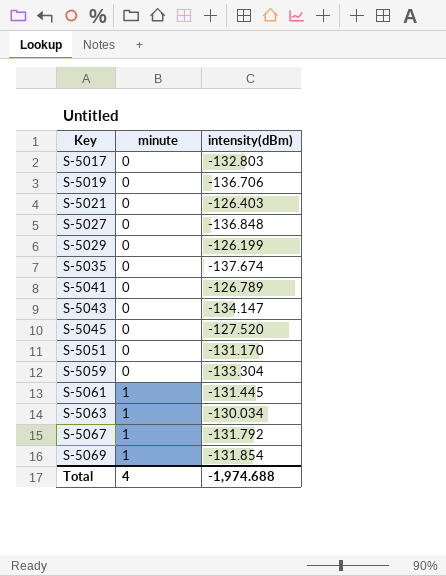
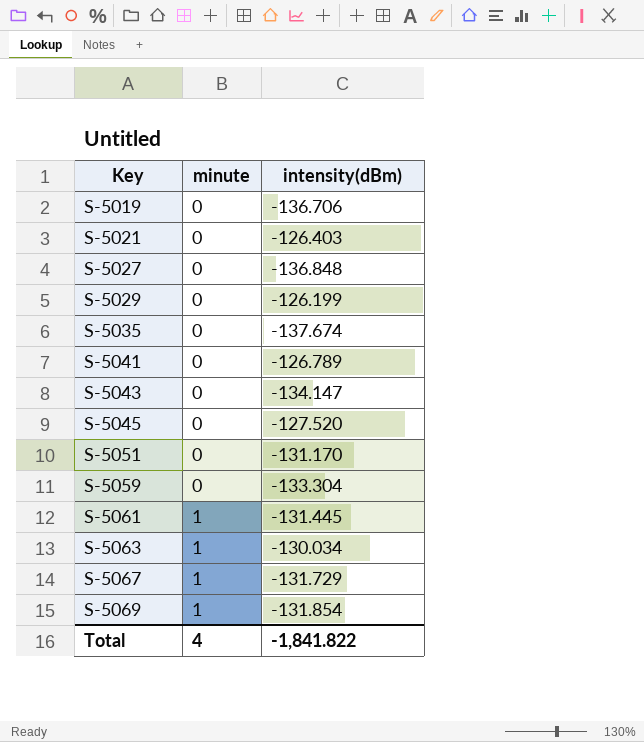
row S-5017: 0 | -132.803 -> none
S-5067 | intensity(dBm): -131.792 -> -131.729
Total | intensity(dBm): -1,974.688 -> -1,841.822

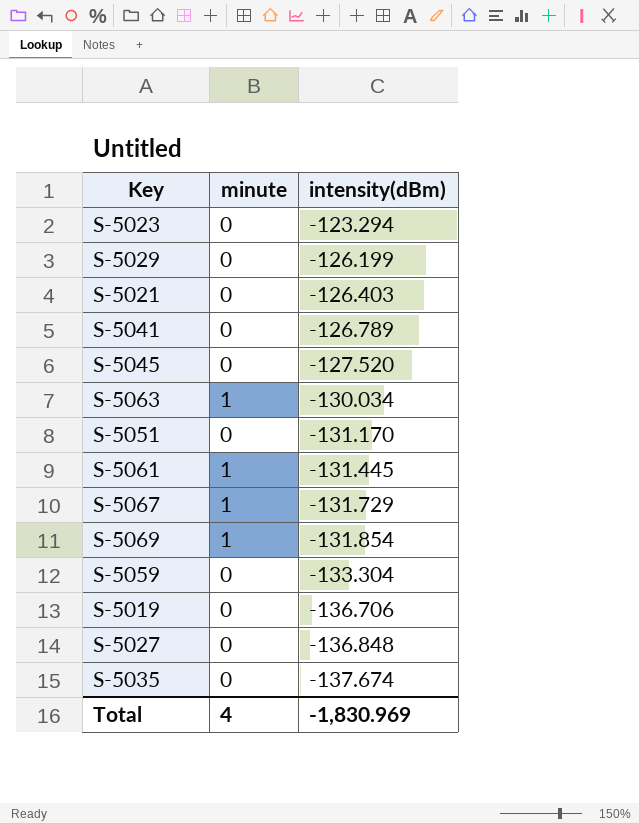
row order: Key ascending -> intensity(dBm) descending
row S-5043: 0 | -134.147 -> none
row S-5023: none -> 0 | -123.294
Total | intensity(dBm): -1,841.822 -> -1,830.969

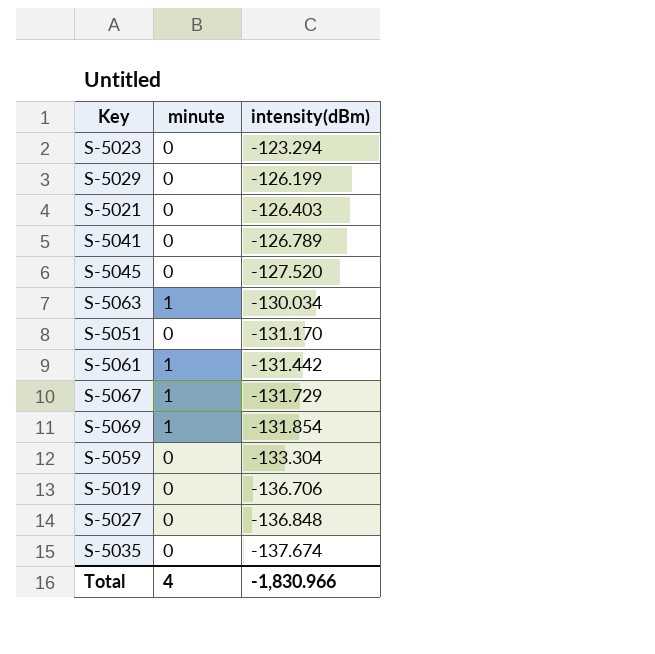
S-5061 | intensity(dBm): -131.445 -> -131.442
Total | intensity(dBm): -1,830.969 -> -1,830.966

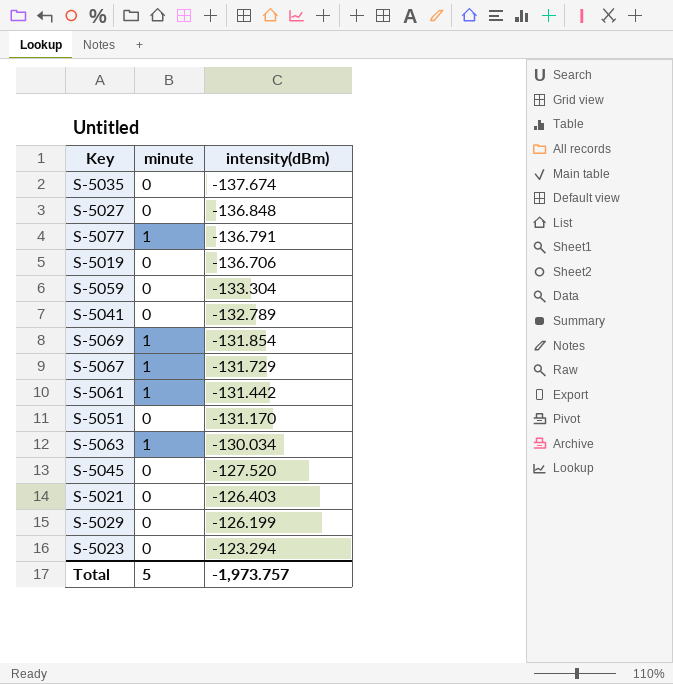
row order: intensity(dBm) descending -> intensity(dBm) ascending
row S-5077: none -> 1 | -136.791
S-5041 | intensity(dBm): -126.789 -> -132.789
Total | minute: 4 -> 5
Total | intensity(dBm): -1,830.966 -> -1,973.757

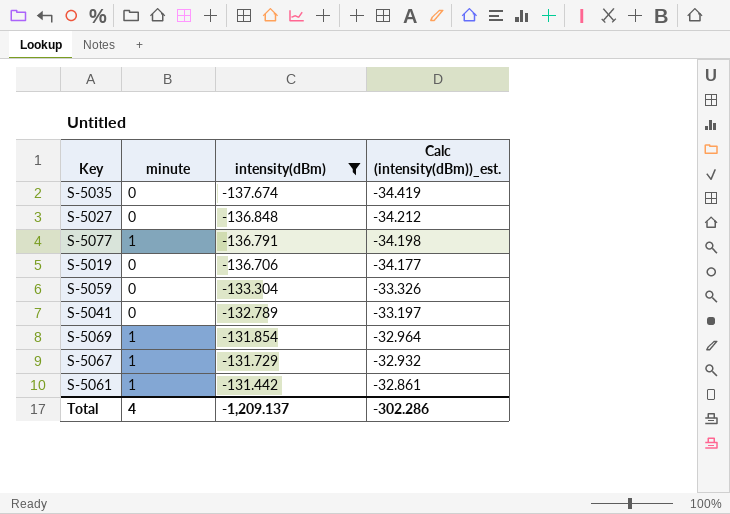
filter: none -> intensity(dBm) <= -131.442
column Calc (intensity(dBm))_est. | formula: none -> [intensity(dBm)] * 0.25
Total | minute: 5 -> 4
Total | intensity(dBm): -1,973.757 -> -1,209.137

